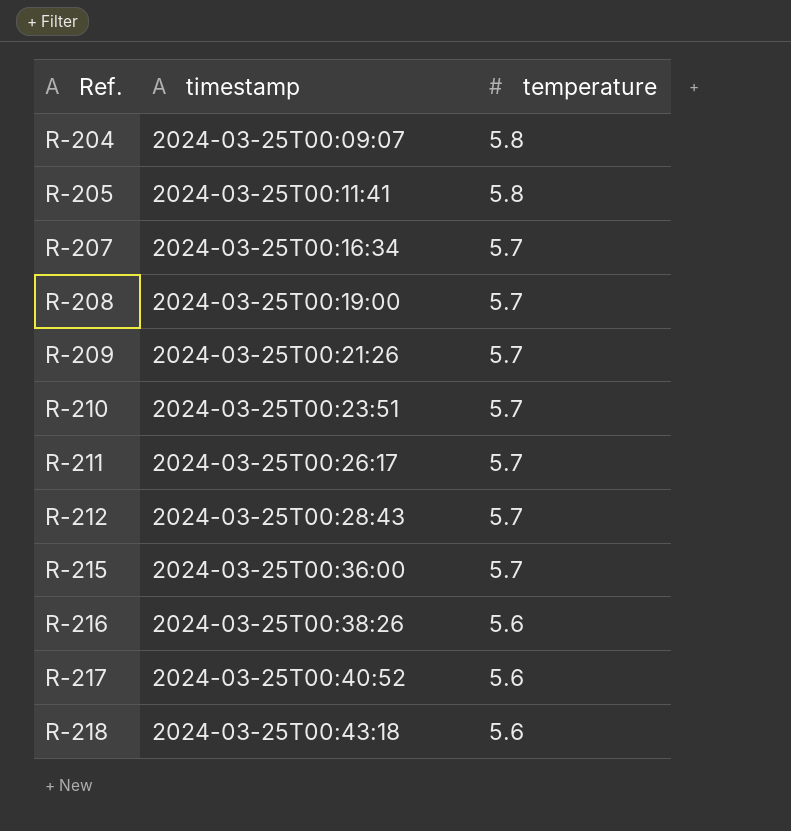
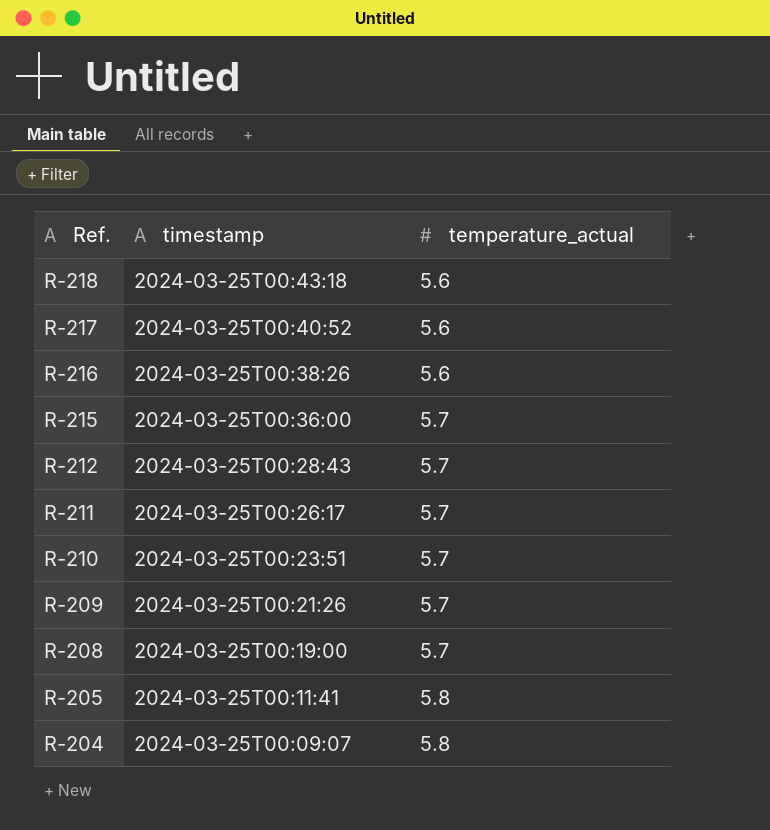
row order: Ref. ascending -> Ref. descending
column name: temperature -> temperature_actual
row R-207: 2024-03-25T00:16:34 | 5.7 -> none

